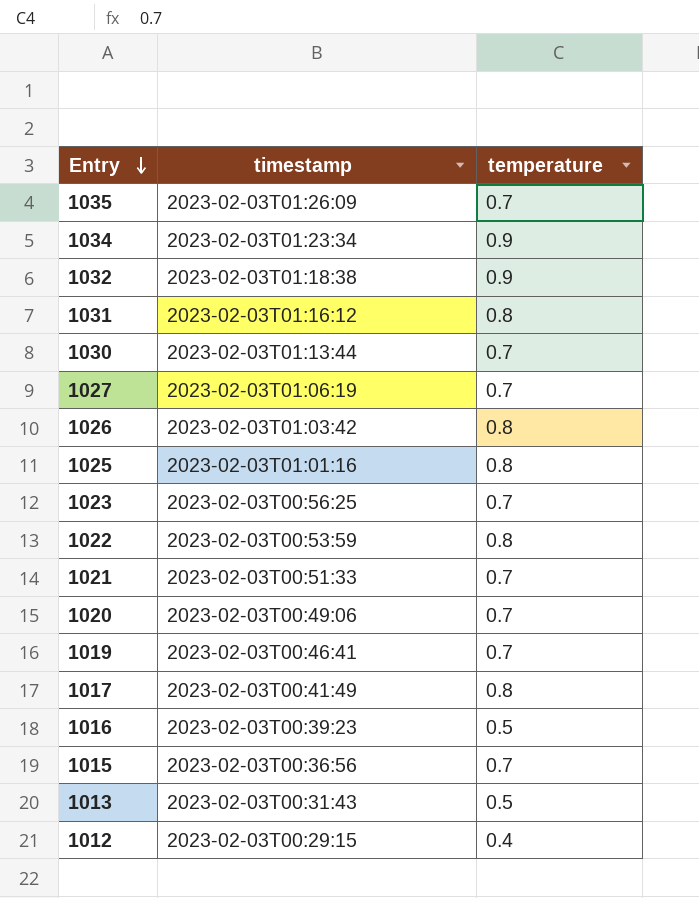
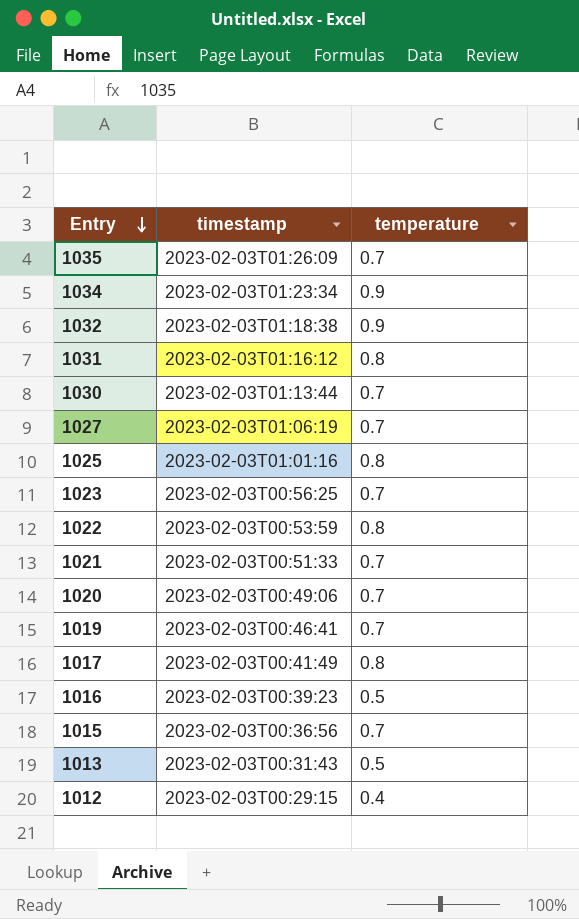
row 1026: 2023-02-03T01:03:42 | 0.8 -> none

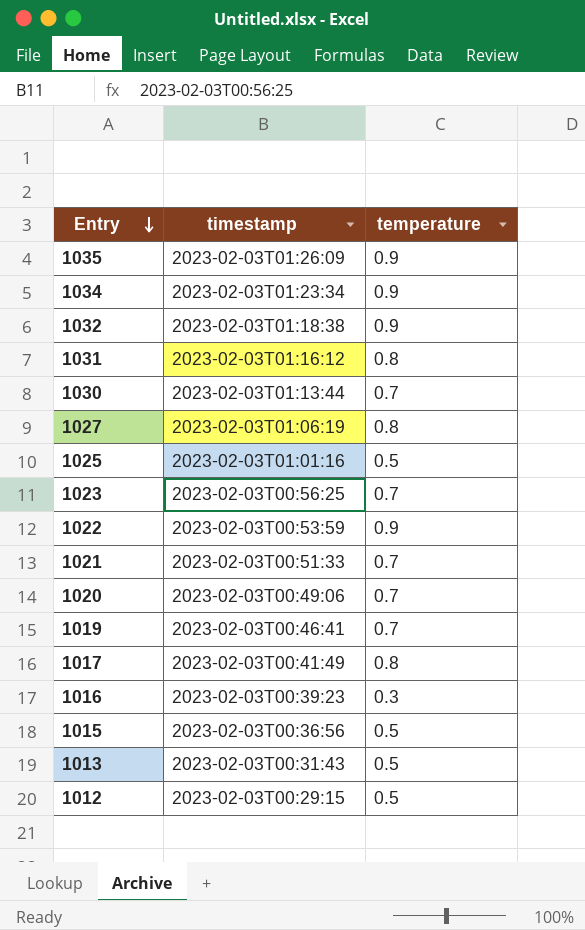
1035 | temperature: 0.7 -> 0.9
1027 | temperature: 0.7 -> 0.8
1025 | temperature: 0.8 -> 0.5
1022 | temperature: 0.8 -> 0.9
1016 | temperature: 0.5 -> 0.3
1015 | temperature: 0.7 -> 0.5
1012 | temperature: 0.4 -> 0.5

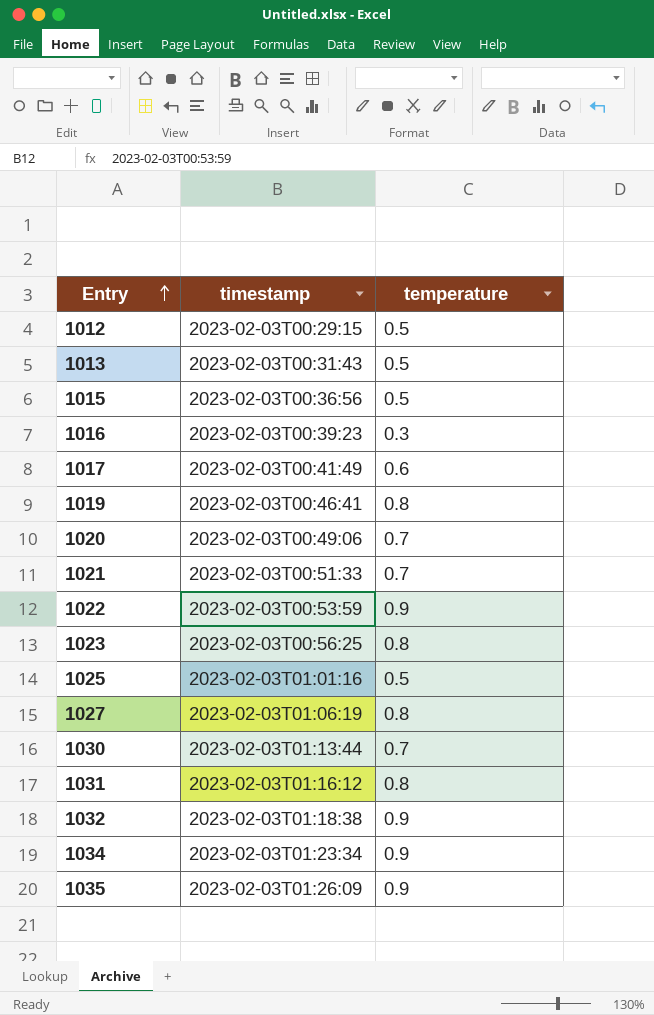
row order: Entry descending -> Entry ascending
1017 | temperature: 0.8 -> 0.6
1019 | temperature: 0.7 -> 0.8
1023 | temperature: 0.7 -> 0.8

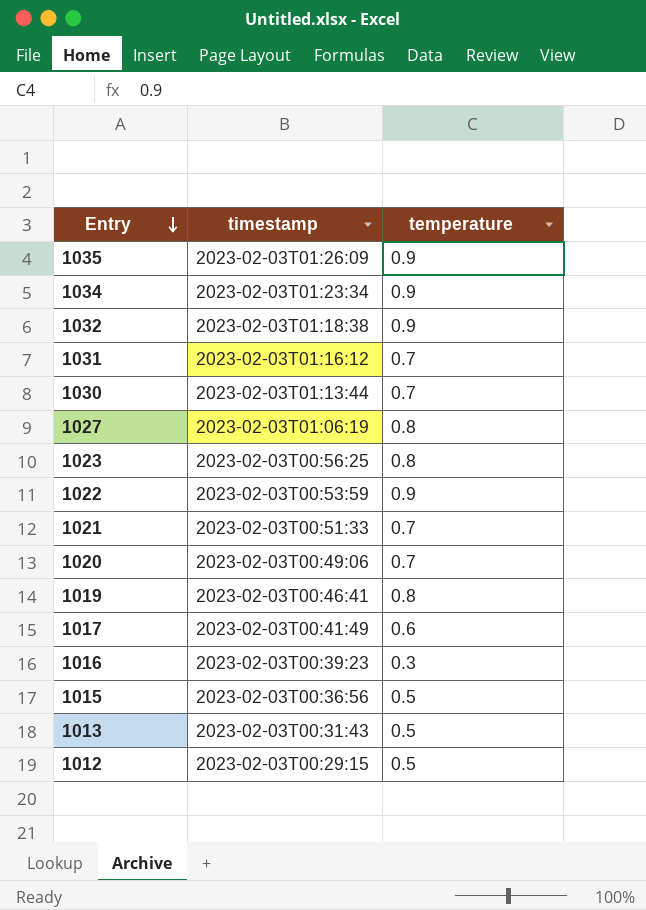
row order: Entry ascending -> Entry descending
row 1025: 2023-02-03T01:01:16 | 0.5 -> none
1031 | temperature: 0.8 -> 0.7

